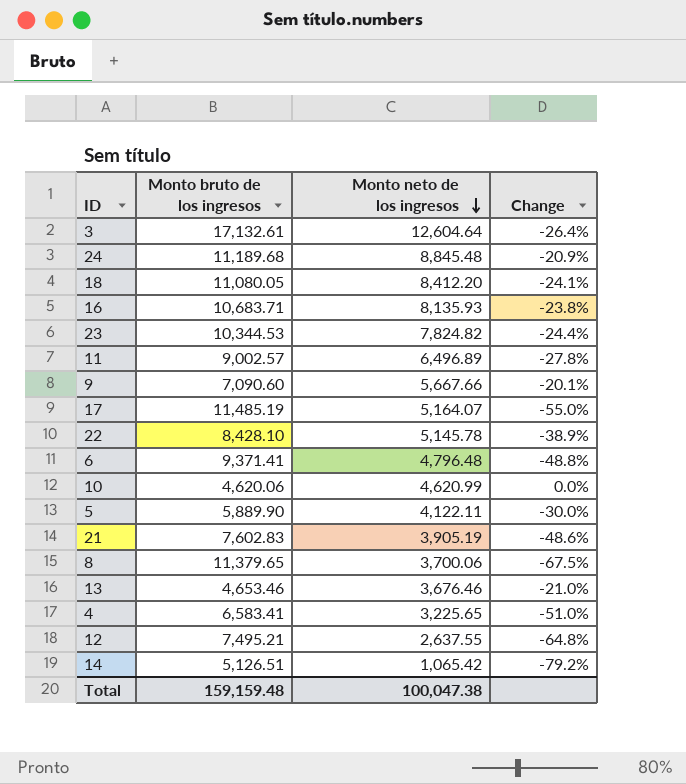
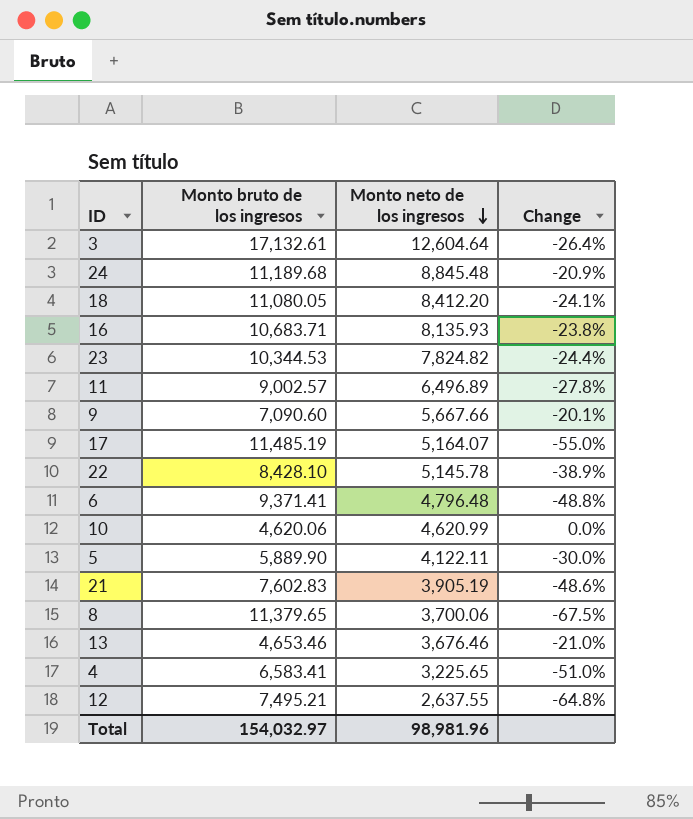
row 14: 5,126.51 | 1,065.42 | -79.2% -> none
Total | Monto bruto de los ingresos: 159,159.48 -> 154,032.97
Total | Monto neto de los ingresos: 100,047.38 -> 98,981.96

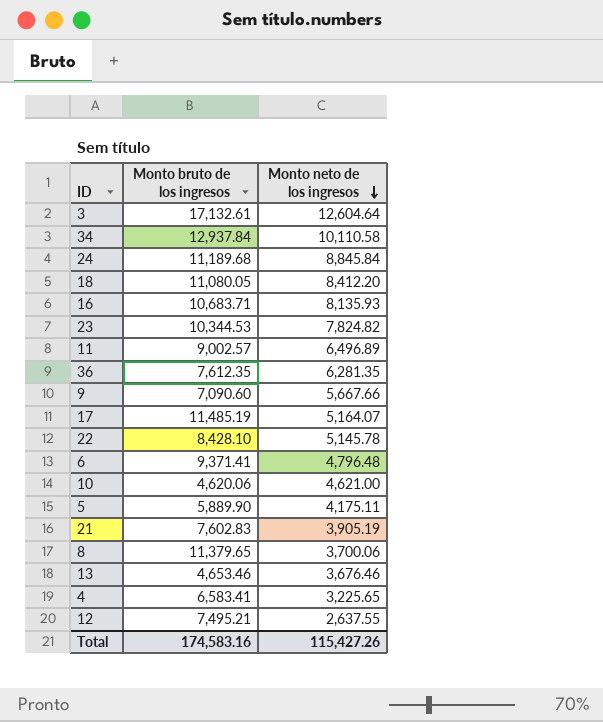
column Change | formula: ([Monto neto de los ingresos] - [Monto bruto de los ingresos]) / [Monto bruto de los ingresos] -> none
row 34: none -> 12,937.84 | 10,110.58
24 | Monto neto de los ingresos: 8,845.48 -> 8,845.84
row 36: none -> 7,612.35 | 6,281.35
10 | Monto neto de los ingresos: 4,620.99 -> 4,621.00
5 | Monto neto de los ingresos: 4,122.11 -> 4,175.11
Total | Monto bruto de los ingresos: 154,032.97 -> 174,583.16
Total | Monto neto de los ingresos: 98,981.96 -> 115,427.26

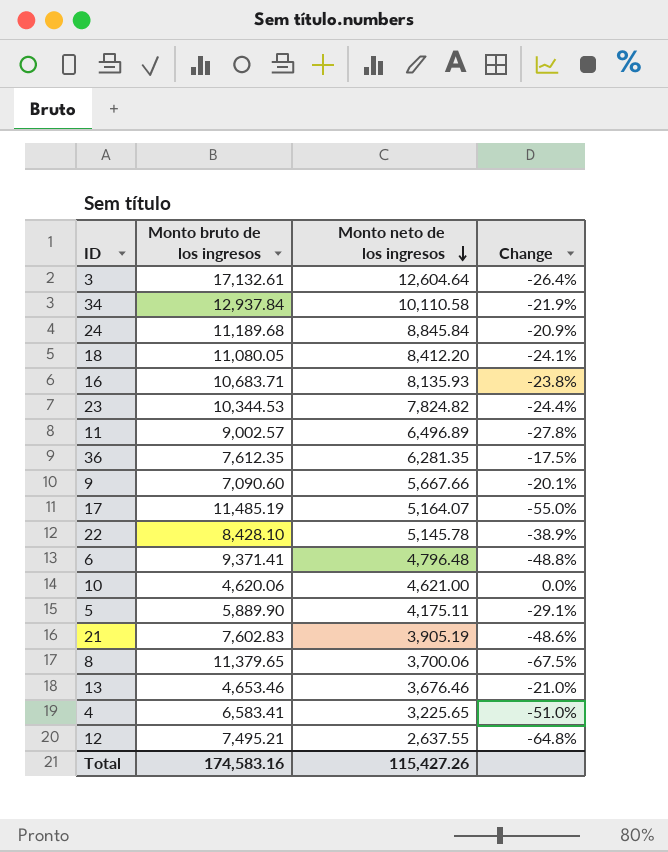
column Change | formula: none -> ([Monto neto de los ingresos] - [Monto bruto de los ingresos]) / [Monto bruto de los ingresos]

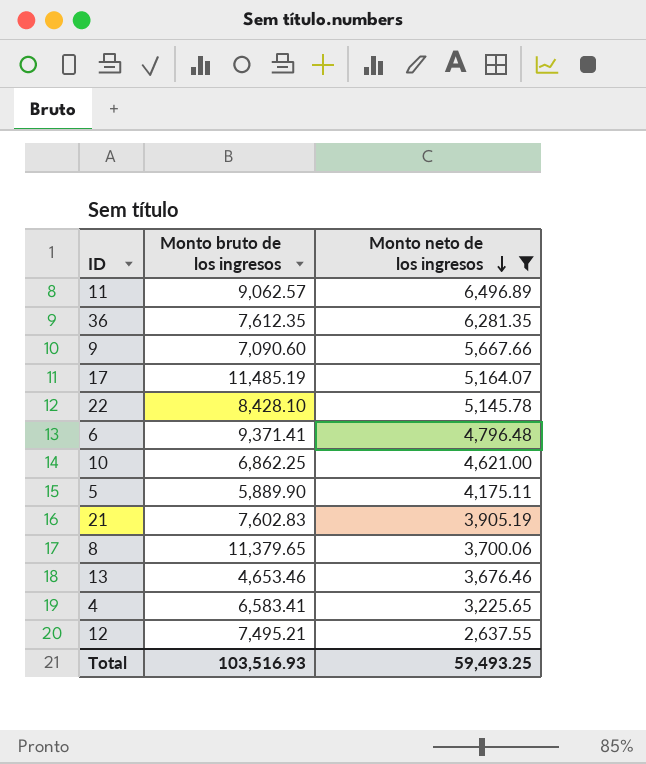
filter: none -> Monto neto de los ingresos <= 6,496.89
column Change | formula: ([Monto neto de los ingresos] - [Monto bruto de los ingresos]) / [Monto bruto de los ingresos] -> none
11 | Monto bruto de los ingresos: 9,002.57 -> 9,062.57
10 | Monto bruto de los ingresos: 4,620.06 -> 6,862.25
Total | Monto bruto de los ingresos: 174,583.16 -> 103,516.93
Total | Monto neto de los ingresos: 115,427.26 -> 59,493.25

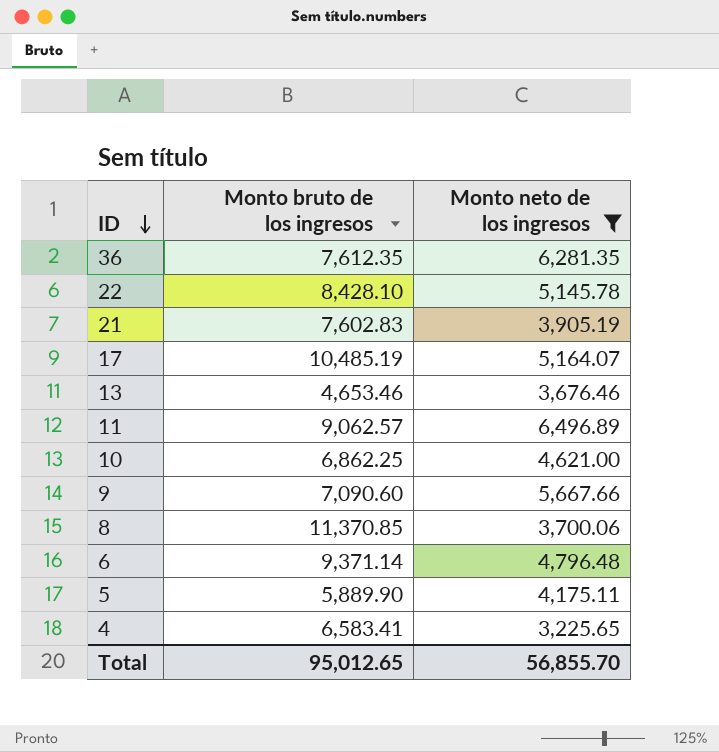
row order: Monto neto de los ingresos descending -> ID descending
row 12: 7,495.21 | 2,637.55 -> none
17 | Monto bruto de los ingresos: 11,485.19 -> 10,485.19
8 | Monto bruto de los ingresos: 11,379.65 -> 11,370.85
6 | Monto bruto de los ingresos: 9,371.41 -> 9,371.14
Total | Monto bruto de los ingresos: 103,516.93 -> 95,012.65
Total | Monto neto de los ingresos: 59,493.25 -> 56,855.70

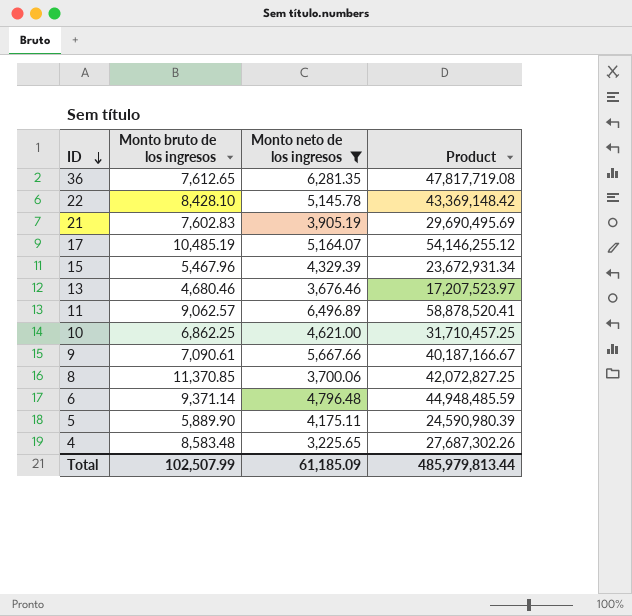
column Product | formula: none -> [Monto bruto de los ingresos] * [Monto neto de los ingresos]
36 | Monto bruto de los ingresos: 7,612.35 -> 7,612.65
row 15: none -> 5,467.96 | 4,329.39 | 23,672,931.34
13 | Monto bruto de los ingresos: 4,653.46 -> 4,680.46
9 | Monto bruto de los ingresos: 7,090.60 -> 7,090.61
4 | Monto bruto de los ingresos: 6,583.41 -> 8,583.48
Total | Monto bruto de los ingresos: 95,012.65 -> 102,507.99
Total | Monto neto de los ingresos: 56,855.70 -> 61,185.09

